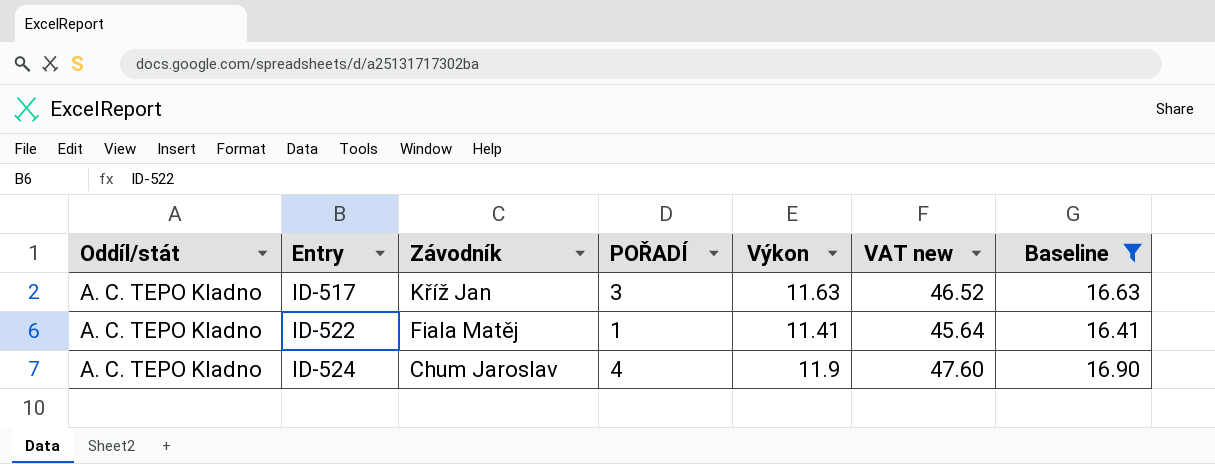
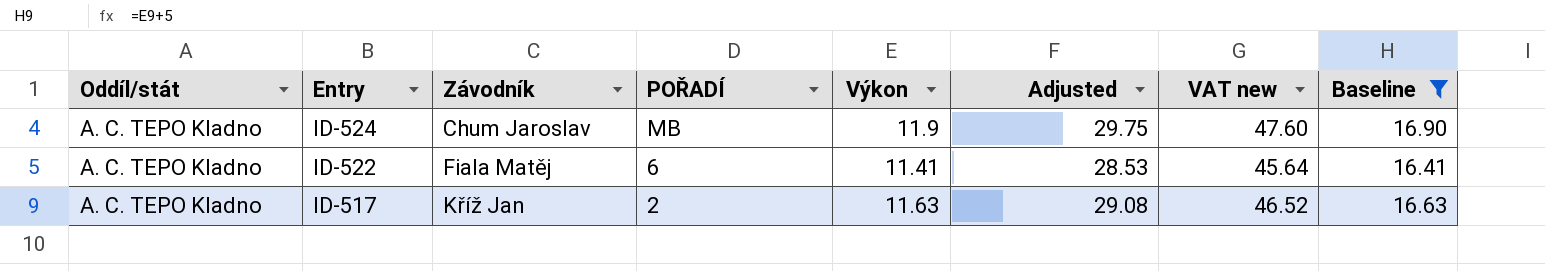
row order: Entry ascending -> Entry descending
column Adjusted | formula: none -> [Výkon] * 2.5
ID-524 | POŘADÍ: 4 -> MB
ID-522 | POŘADÍ: 1 -> 6
ID-517 | POŘADÍ: 3 -> 2

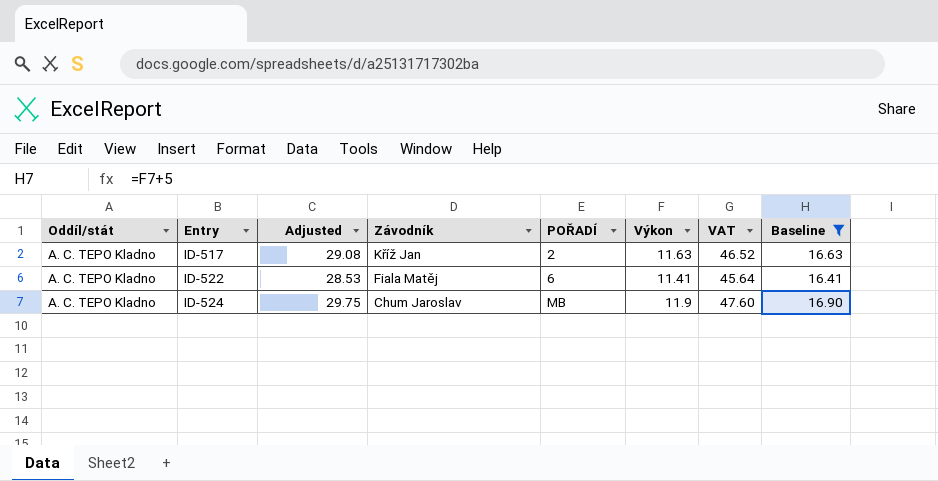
row order: Entry descending -> Entry ascending
column Adjusted | position: 6 -> 3
column name: VAT new -> VAT

